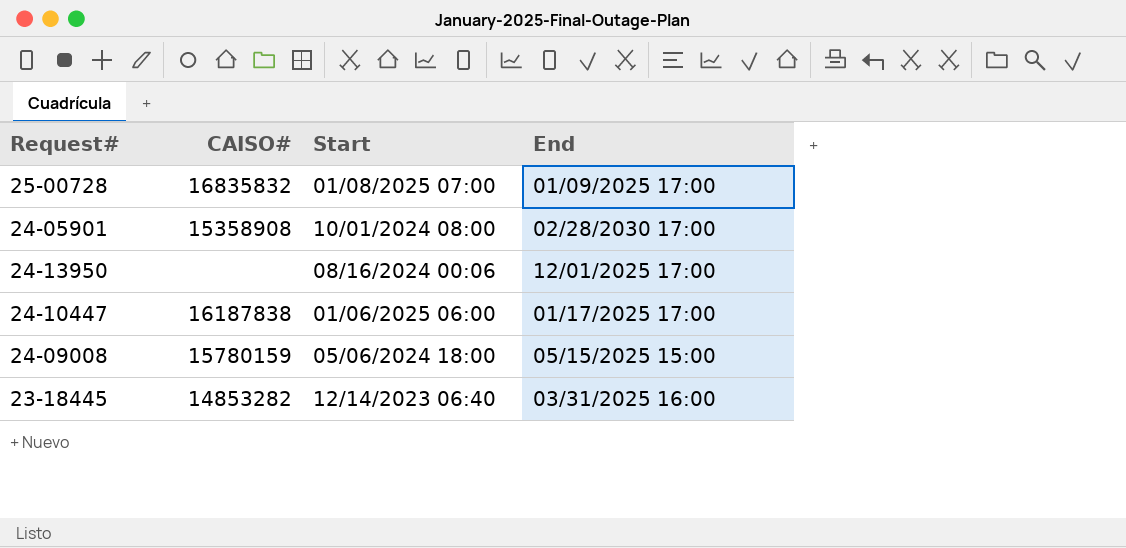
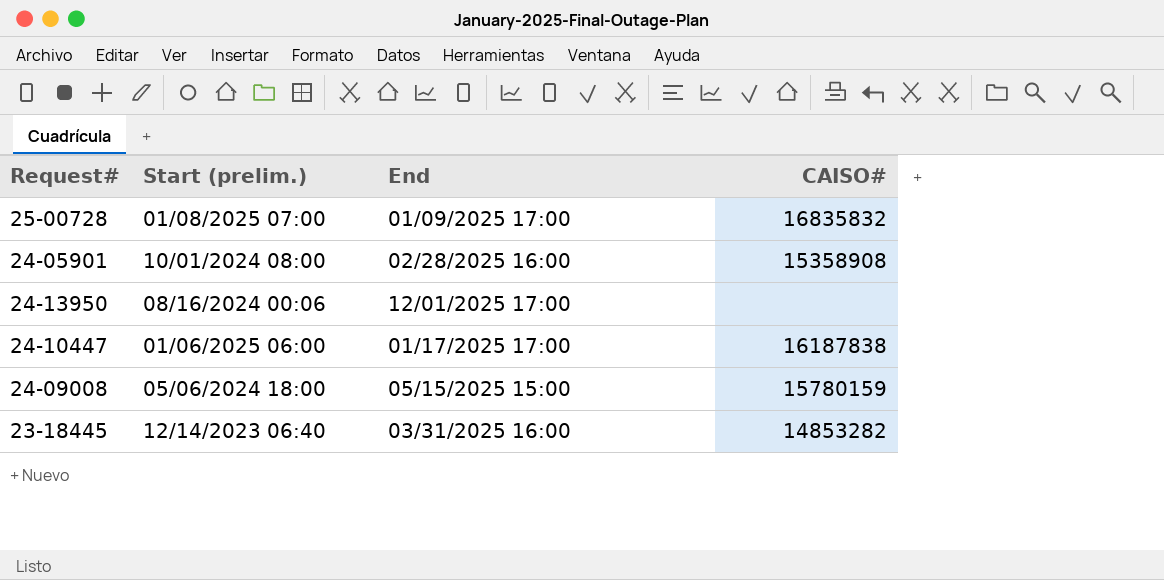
column name: Start -> Start (prelim.)
column CAISO# | position: 2 -> 4
24-05901 | End: 02/28/2030 17:00 -> 02/28/2025 16:00

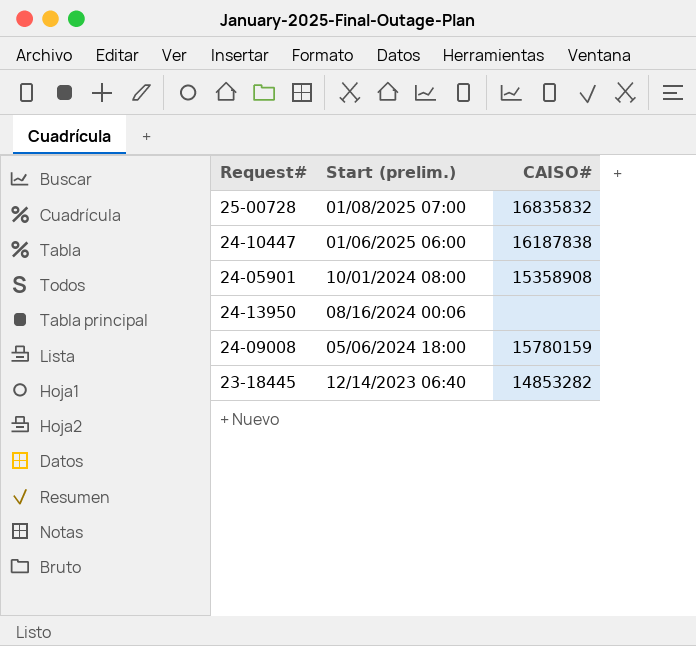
row order: none -> Start (prelim.) descending
column End | position: 3 -> none

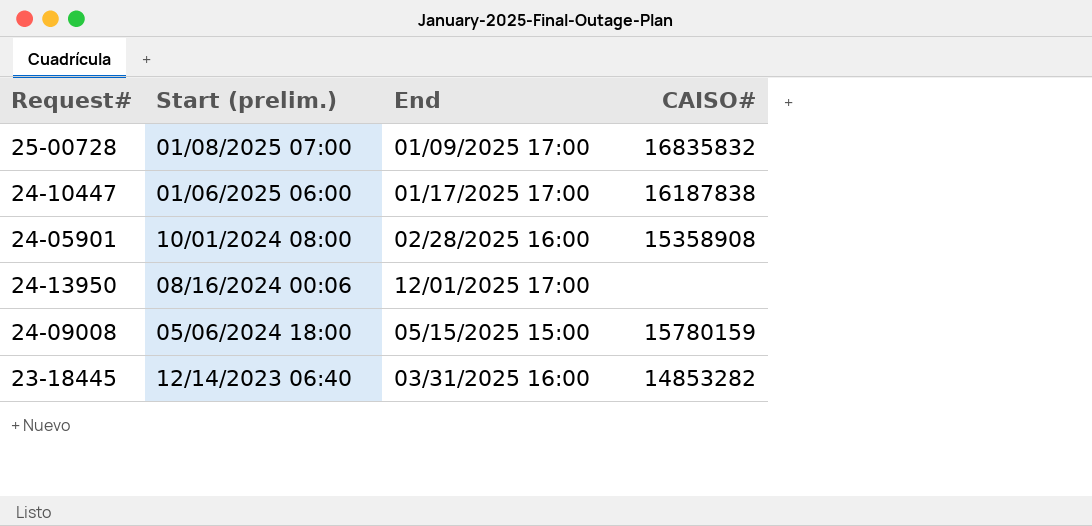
column End | position: none -> 3

